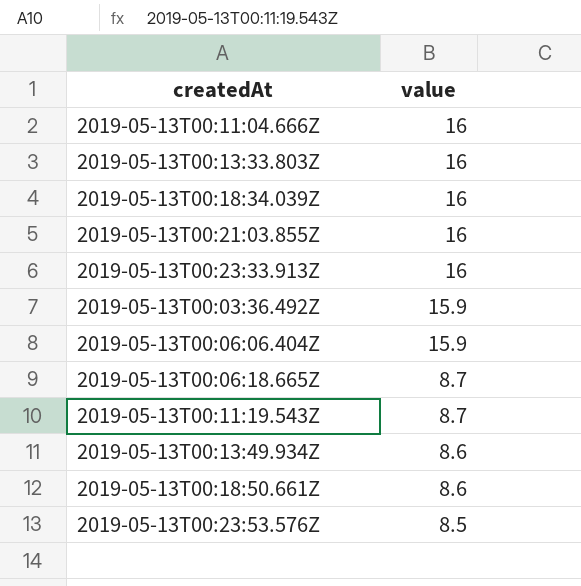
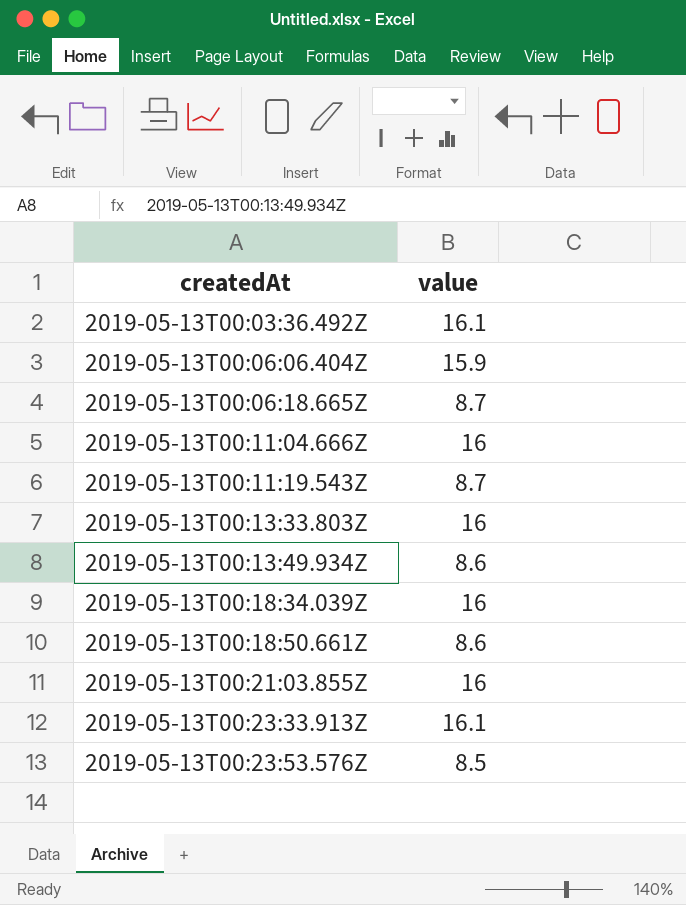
row order: value descending -> createdAt ascending
2019-05-13T00:03:36.492Z | value: 15.9 -> 16.1
2019-05-13T00:23:33.913Z | value: 16 -> 16.1

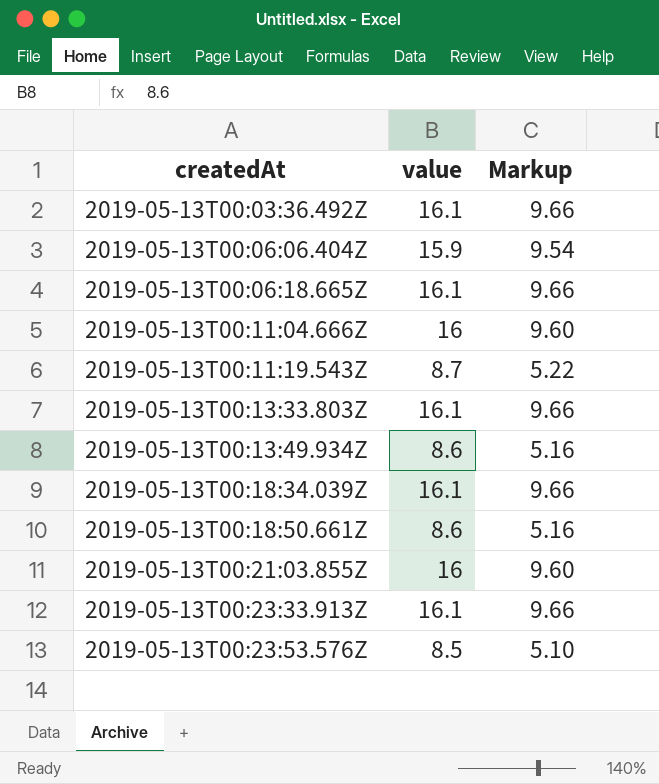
column Markup | formula: none -> [value] * 0.6
2019-05-13T00:06:18.665Z | value: 8.7 -> 16.1
2019-05-13T00:13:33.803Z | value: 16 -> 16.1
2019-05-13T00:18:34.039Z | value: 16 -> 16.1

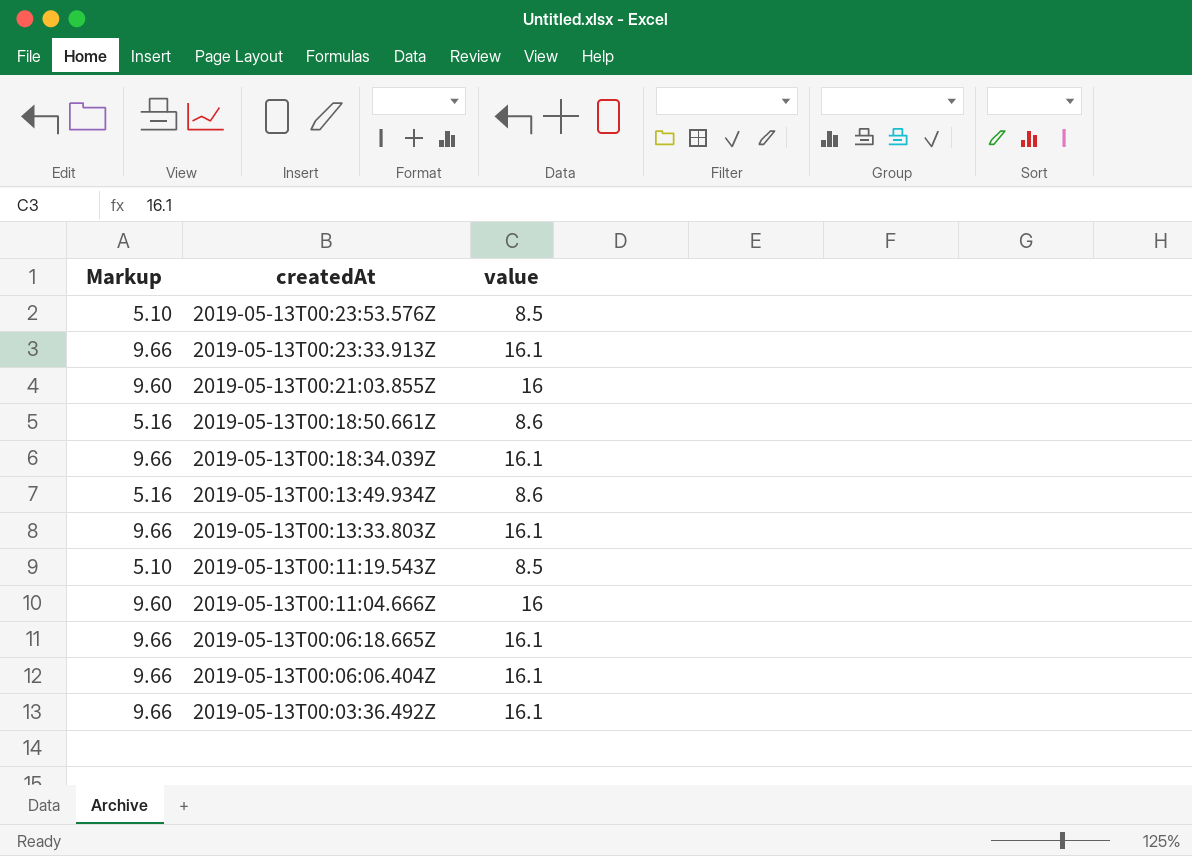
row order: createdAt ascending -> createdAt descending
column Markup | position: 3 -> 1
2019-05-13T00:11:19.543Z | Markup: 5.22 -> 5.10
2019-05-13T00:11:19.543Z | value: 8.7 -> 8.5
2019-05-13T00:06:06.404Z | Markup: 9.54 -> 9.66
2019-05-13T00:06:06.404Z | value: 15.9 -> 16.1

